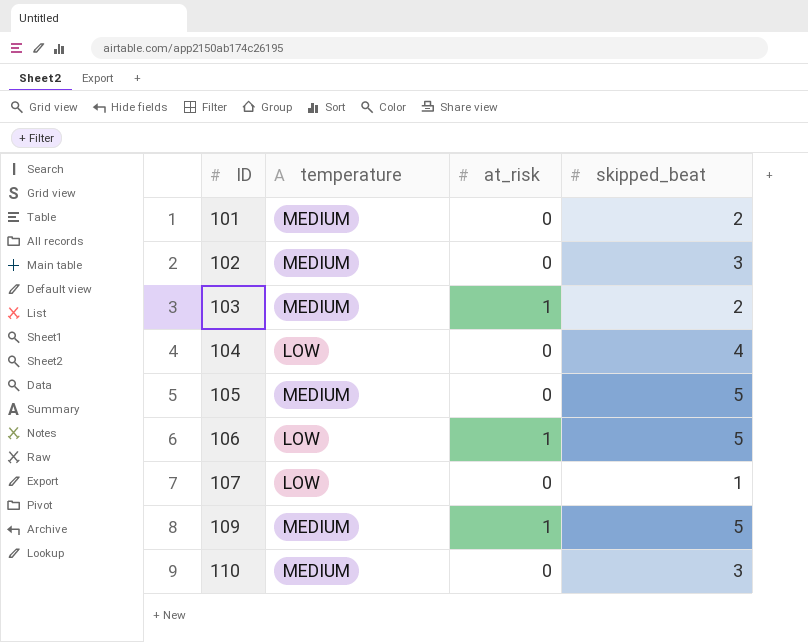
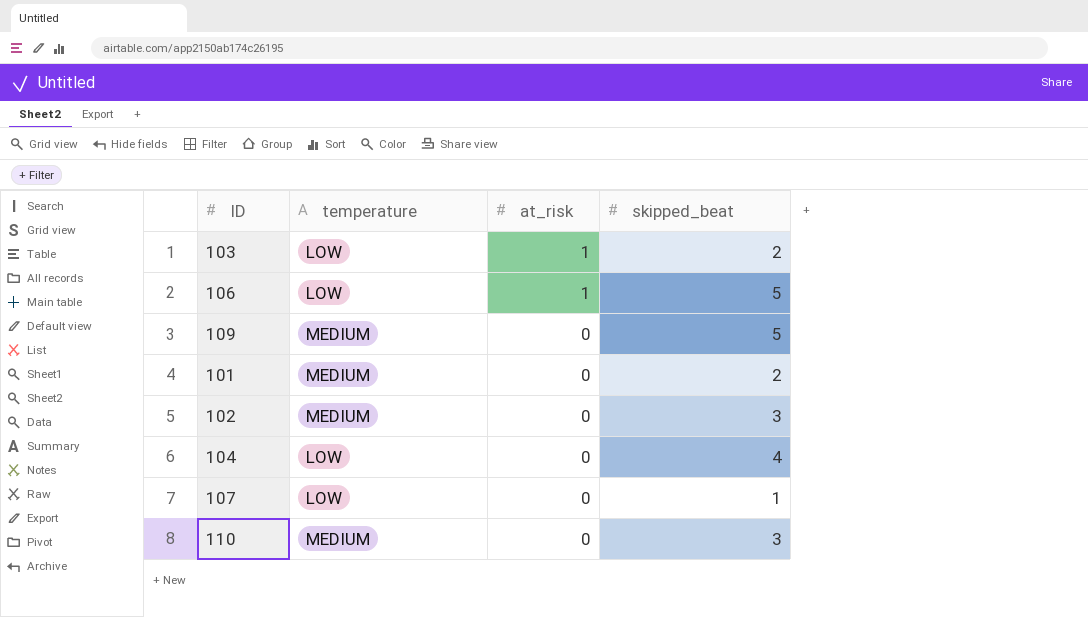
row order: ID ascending -> at_risk descending
row 105: MEDIUM | 0 | 5 -> none
103 | temperature: MEDIUM -> LOW
109 | at_risk: 1 -> 0

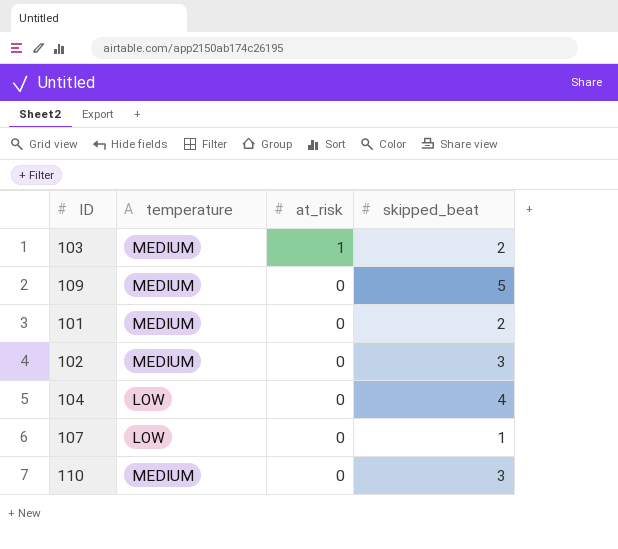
row 106: LOW | 1 | 5 -> none
103 | temperature: LOW -> MEDIUM

